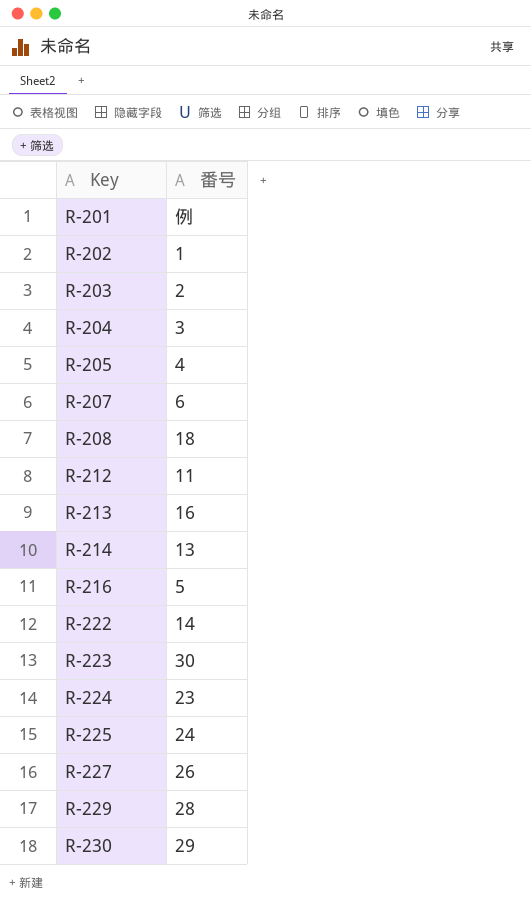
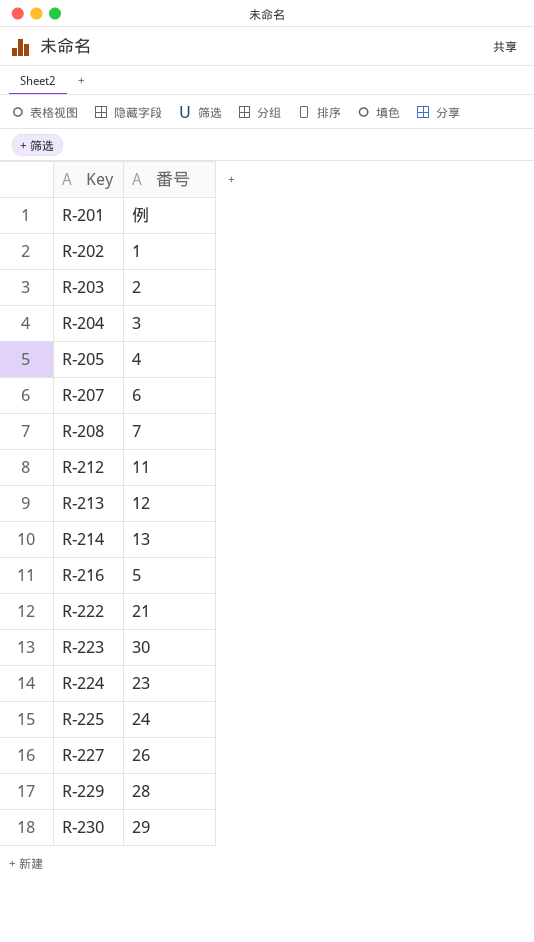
R-208 | 番号: 18 -> 7
R-213 | 番号: 16 -> 12
R-222 | 番号: 14 -> 21

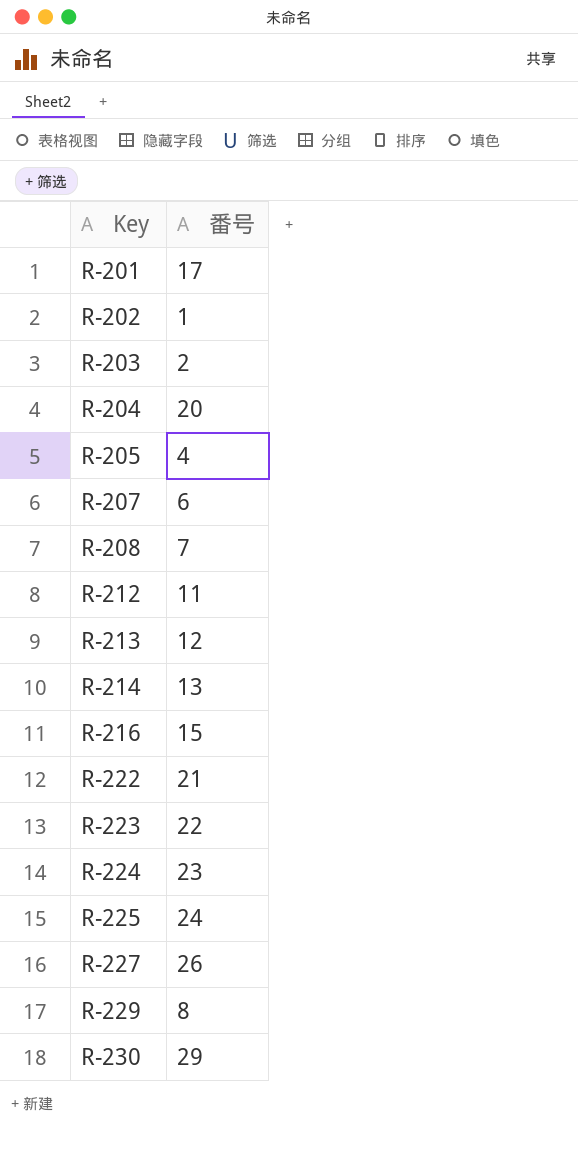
R-201 | 番号: 例 -> 17
R-204 | 番号: 3 -> 20
R-216 | 番号: 5 -> 15
R-223 | 番号: 30 -> 22
R-229 | 番号: 28 -> 8

